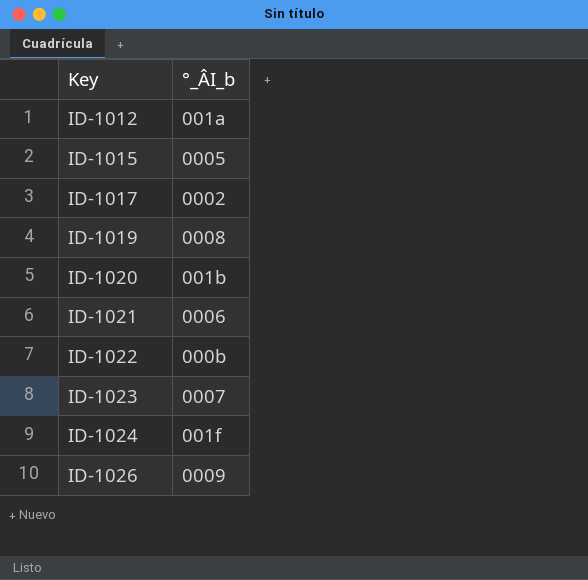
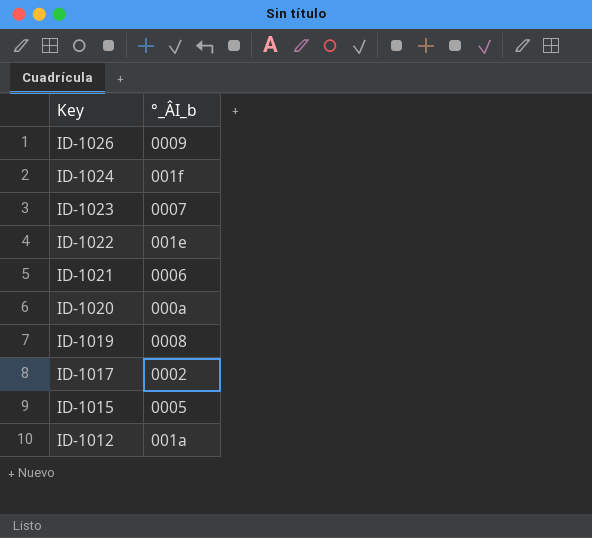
row order: Key ascending -> Key descending
ID-1022 | °_ÂI_b: 000b -> 001e
ID-1020 | °_ÂI_b: 001b -> 000a

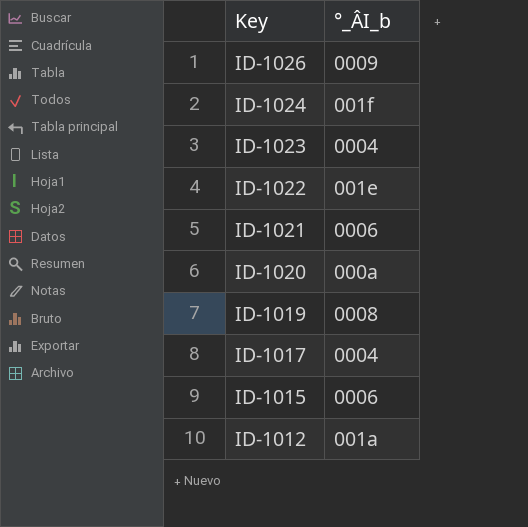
ID-1023 | °_ÂI_b: 0007 -> 0004
ID-1017 | °_ÂI_b: 0002 -> 0004
ID-1015 | °_ÂI_b: 0005 -> 0006

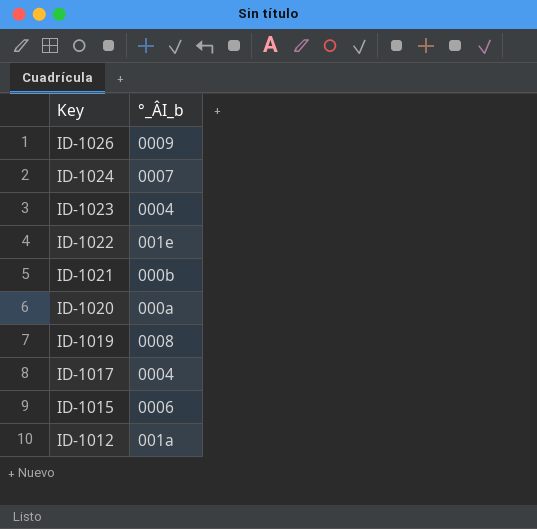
ID-1024 | °_ÂI_b: 001f -> 0007
ID-1021 | °_ÂI_b: 0006 -> 000b

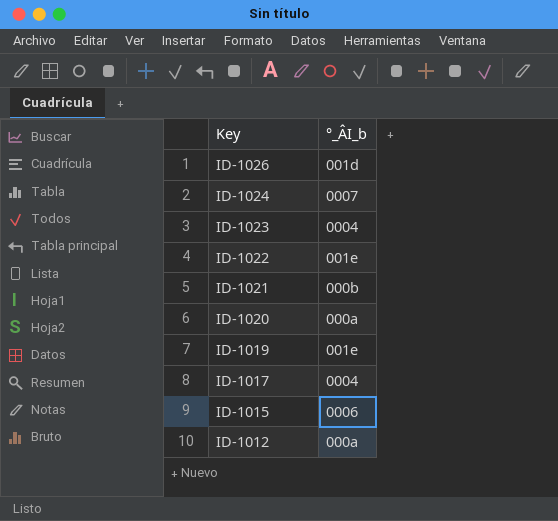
ID-1026 | °_ÂI_b: 0009 -> 001d
ID-1019 | °_ÂI_b: 0008 -> 001e
ID-1012 | °_ÂI_b: 001a -> 000a

